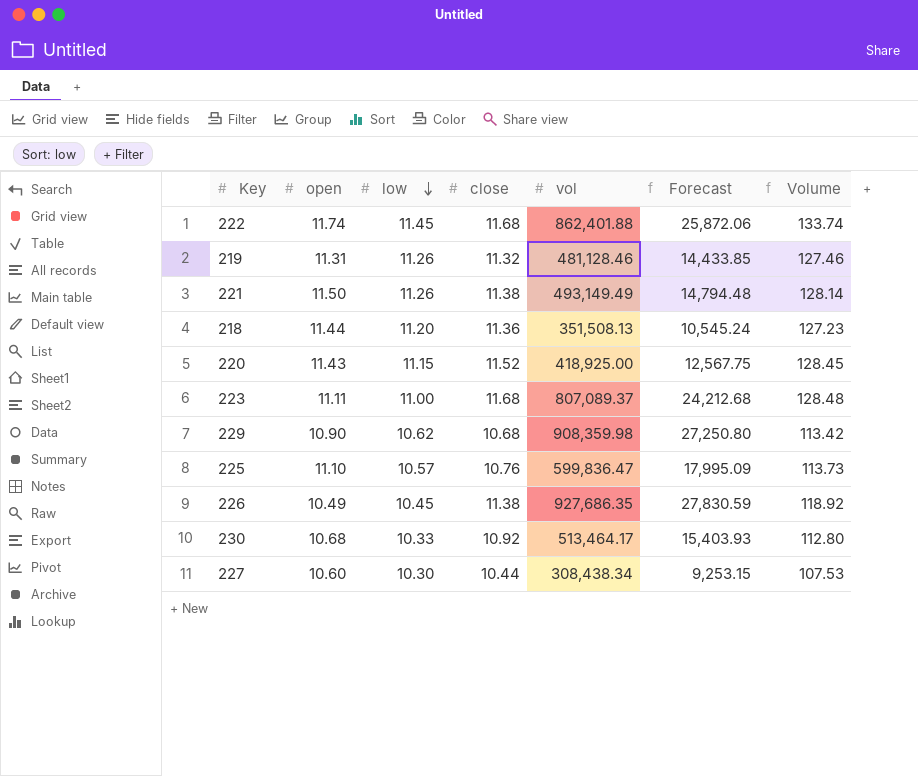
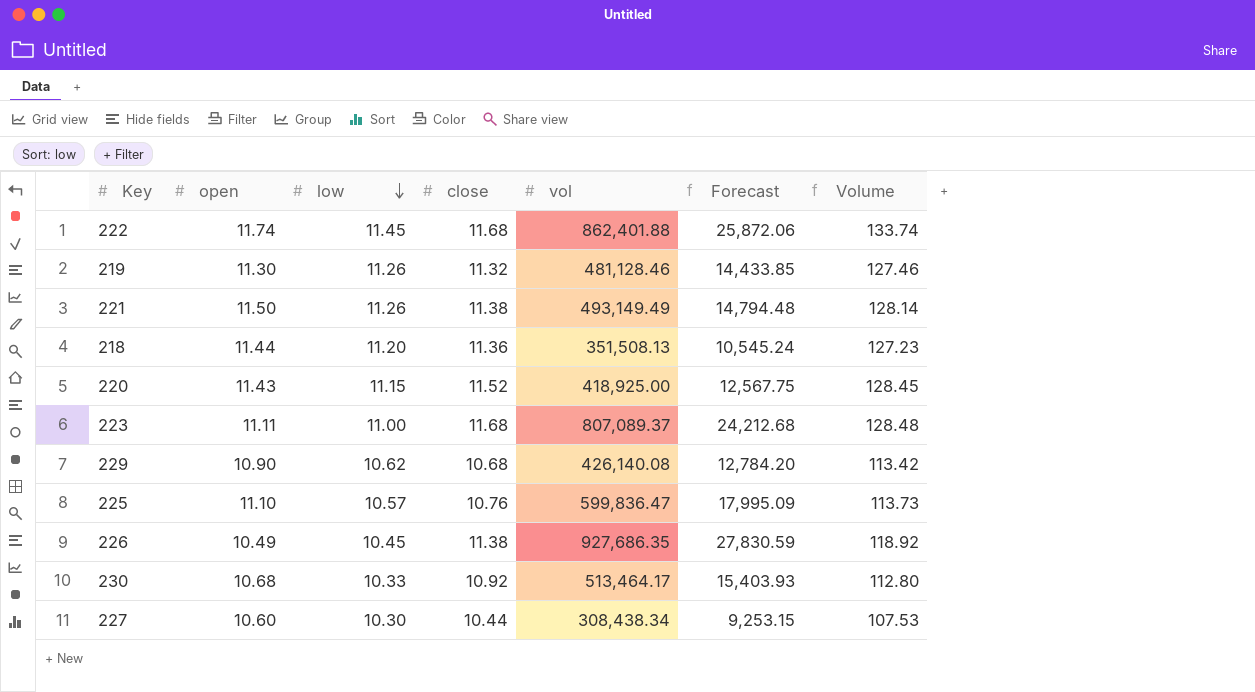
219 | open: 11.31 -> 11.30
229 | vol: 908,359.98 -> 426,140.08
229 | Forecast: 27,250.80 -> 12,784.20

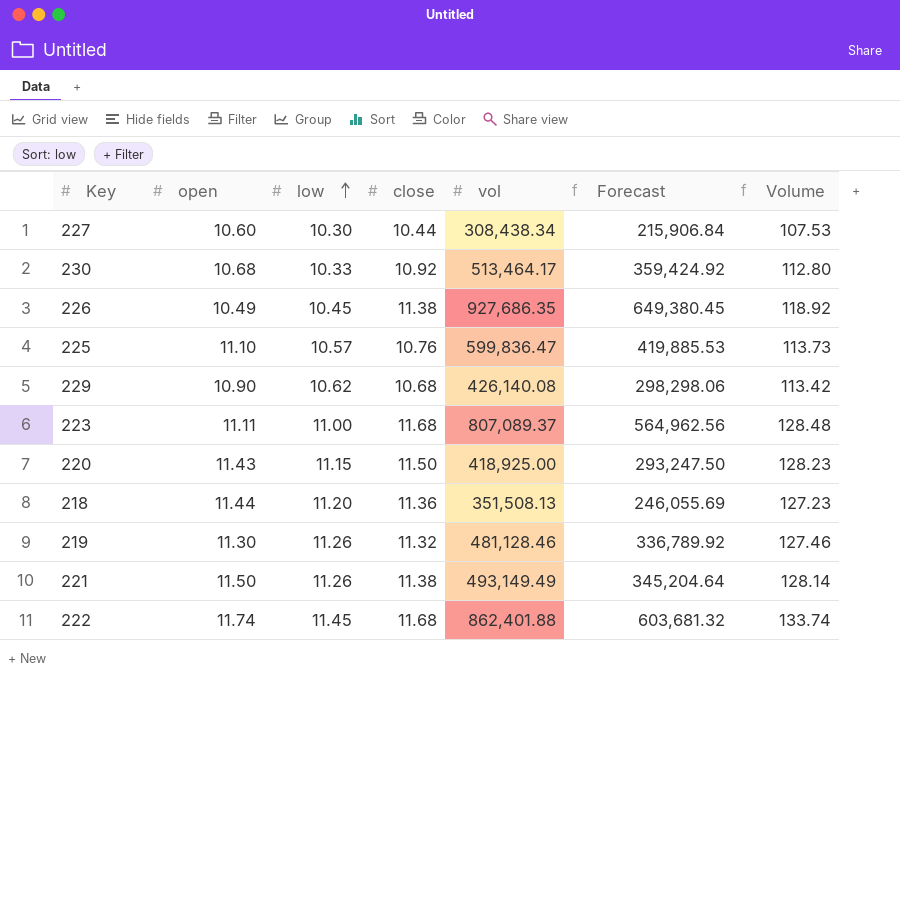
row order: low descending -> low ascending
column Forecast | formula: [vol] * 0.03 -> [vol] * 0.7
220 | close: 11.52 -> 11.50
220 | Volume: 128.45 -> 128.23

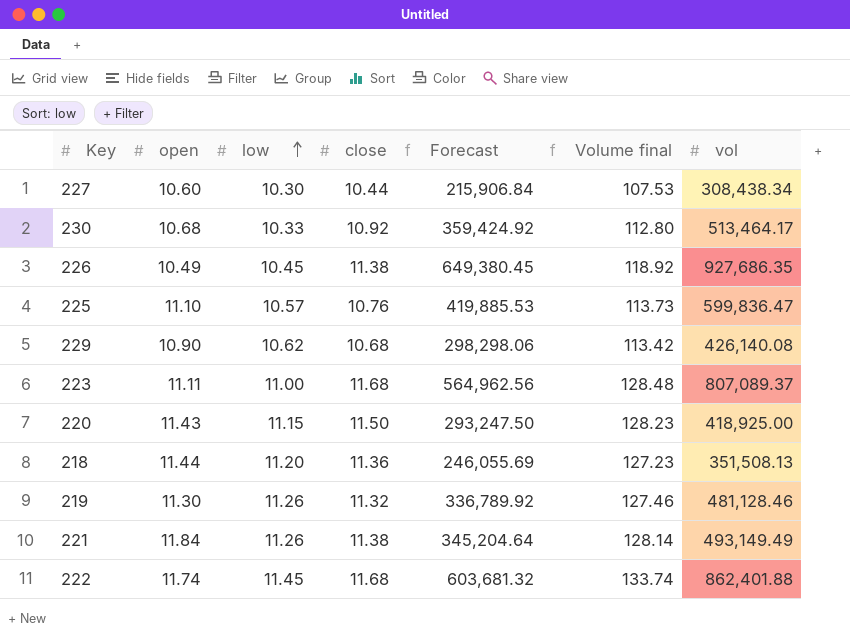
column name: Volume -> Volume final
column vol | position: 5 -> 7
221 | open: 11.50 -> 11.84

